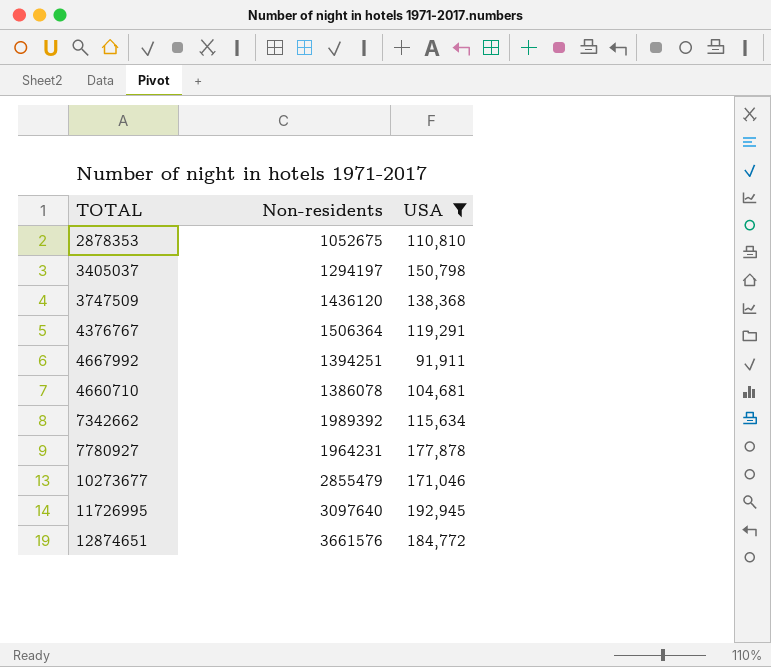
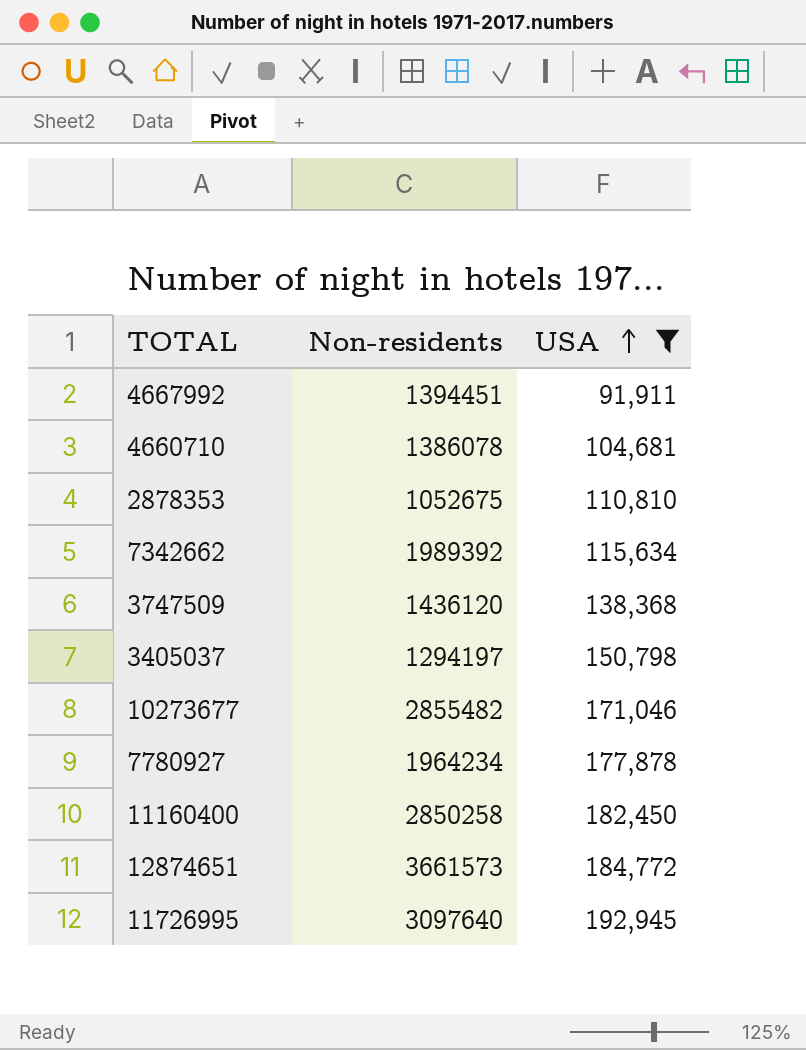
row order: none -> USA ascending
row 4376767: 1506364 | 119,291 -> none
4667992 | Non-residents: 1394251 -> 1394451
10273677 | Non-residents: 2855479 -> 2855482
7780927 | Non-residents: 1964231 -> 1964234
row 11160400: none -> 2850258 | 182,450
12874651 | Non-residents: 3661576 -> 3661573

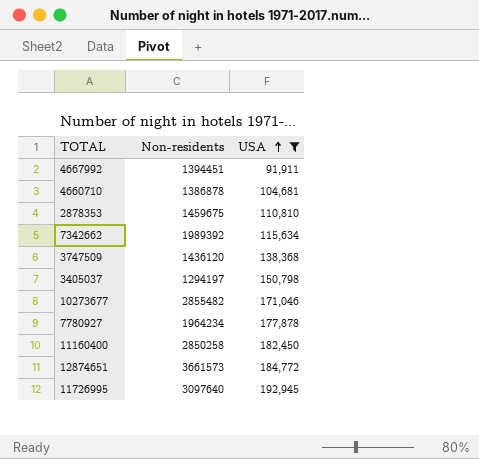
4660710 | Non-residents: 1386078 -> 1386878
2878353 | Non-residents: 1052675 -> 1459675

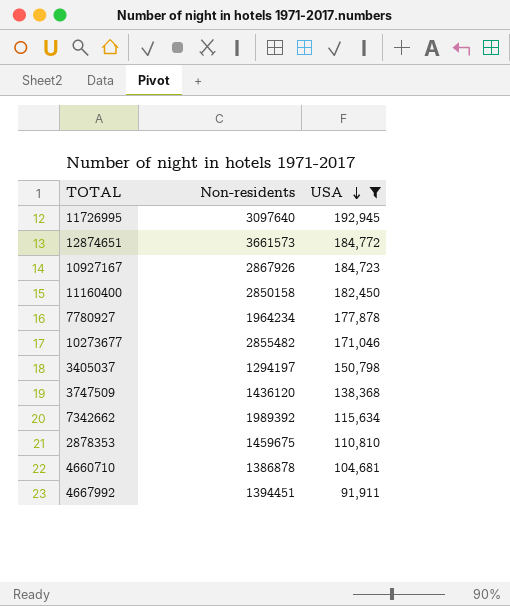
row order: USA ascending -> USA descending
row 10927167: none -> 2867926 | 184,723
11160400 | Non-residents: 2850258 -> 2850158

